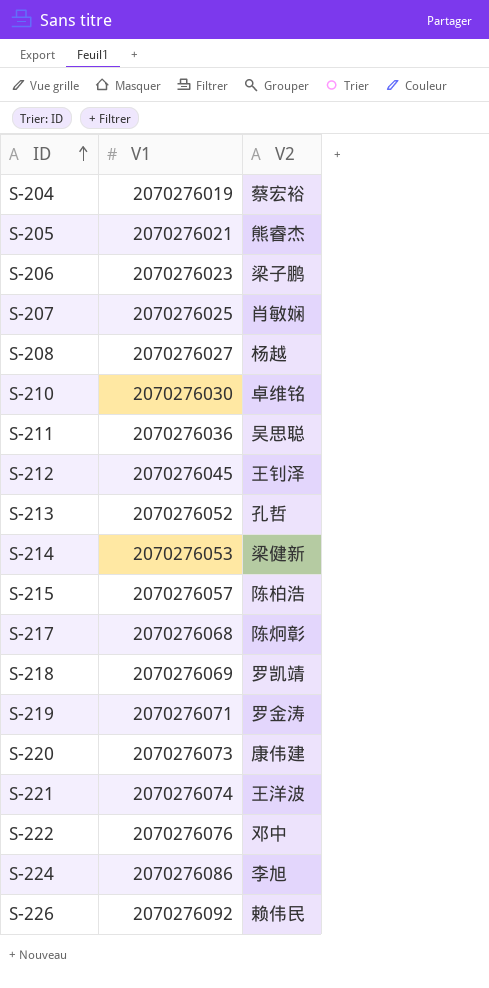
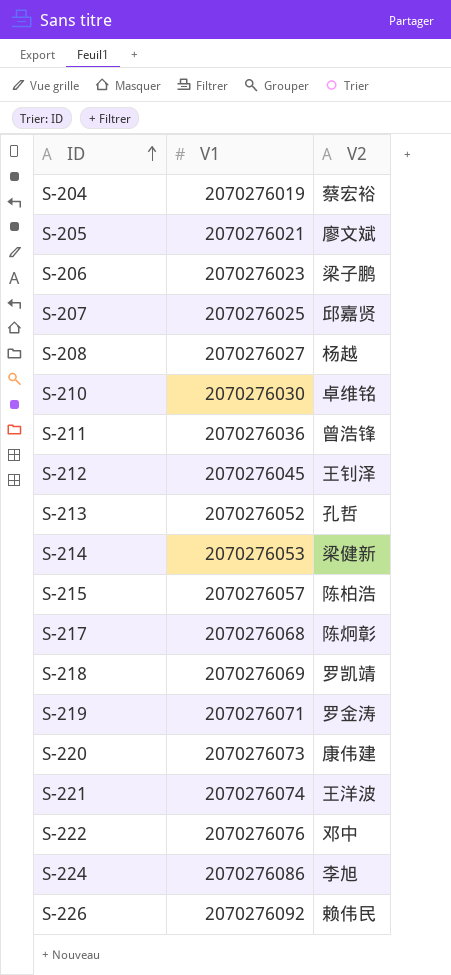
S-205 | V2: 熊睿杰 -> 廖文斌
S-207 | V2: 肖敏娴 -> 邱嘉贤
S-211 | V2: 吴思聪 -> 曾浩锋

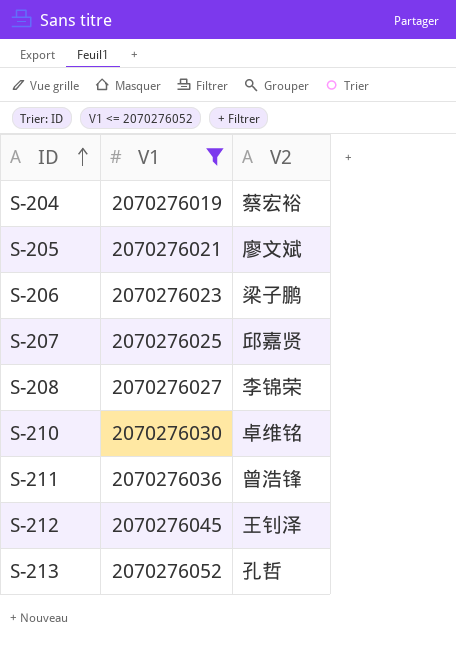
filter: none -> V1 <= 2070276052
S-208 | V2: 杨越 -> 李锦荣

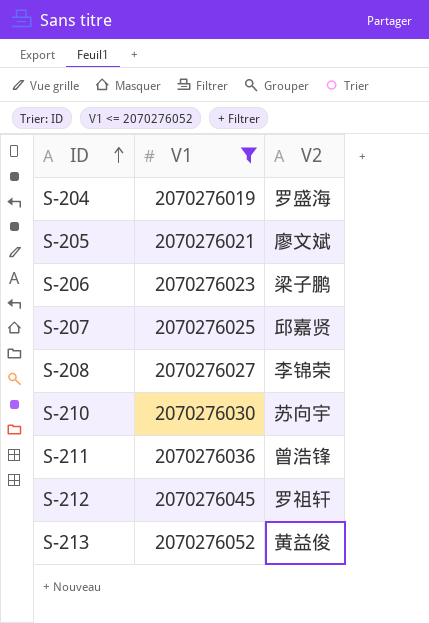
S-204 | V2: 蔡宏裕 -> 罗盛海
S-210 | V2: 卓维铭 -> 苏向宇
S-212 | V2: 王钊泽 -> 罗祖轩
S-213 | V2: 孔哲 -> 黄益俊

